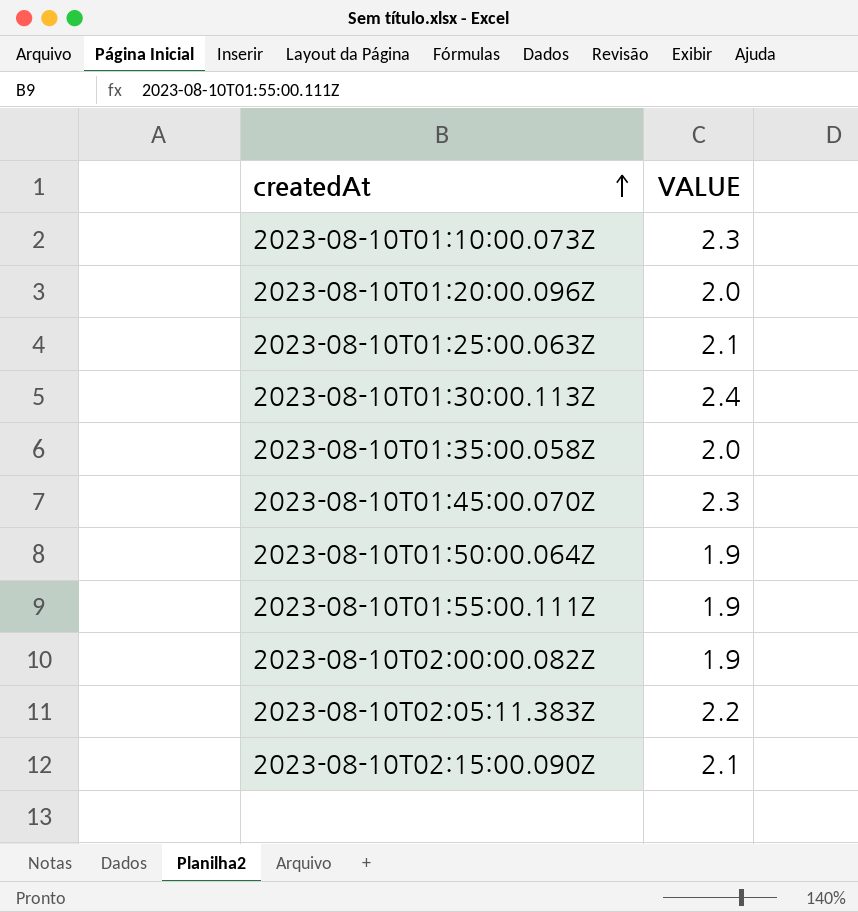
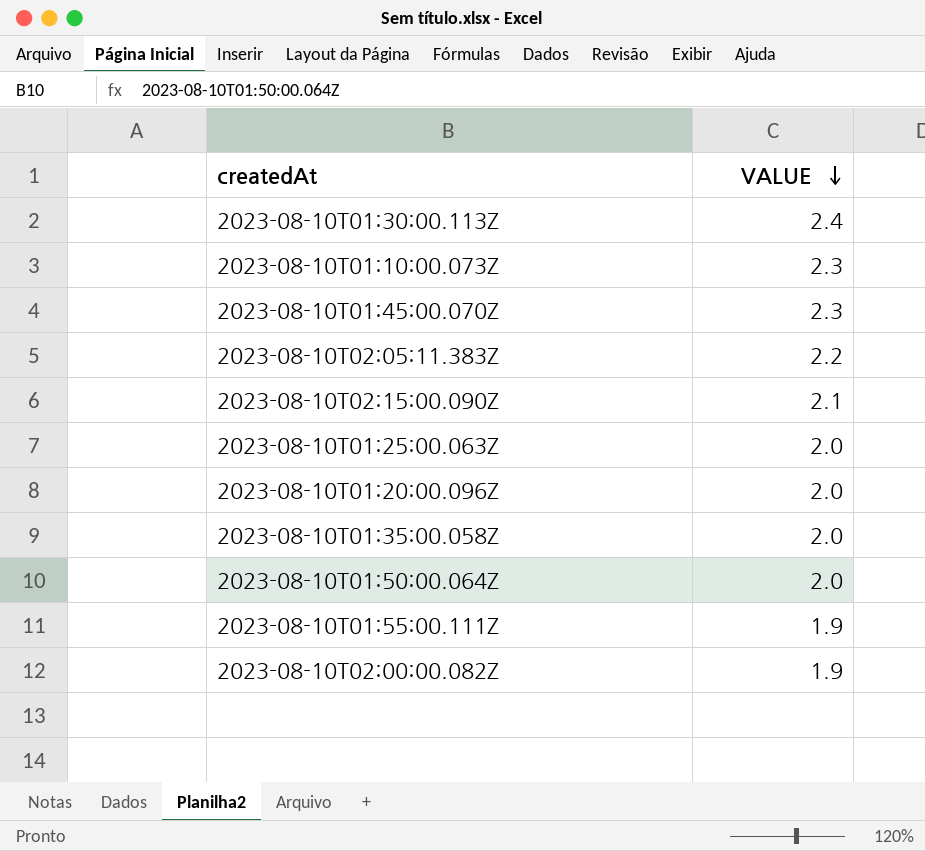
row order: createdAt ascending -> VALUE descending
2023-08-10T01:25:00.063Z | VALUE: 2.1 -> 2.0
2023-08-10T01:50:00.064Z | VALUE: 1.9 -> 2.0

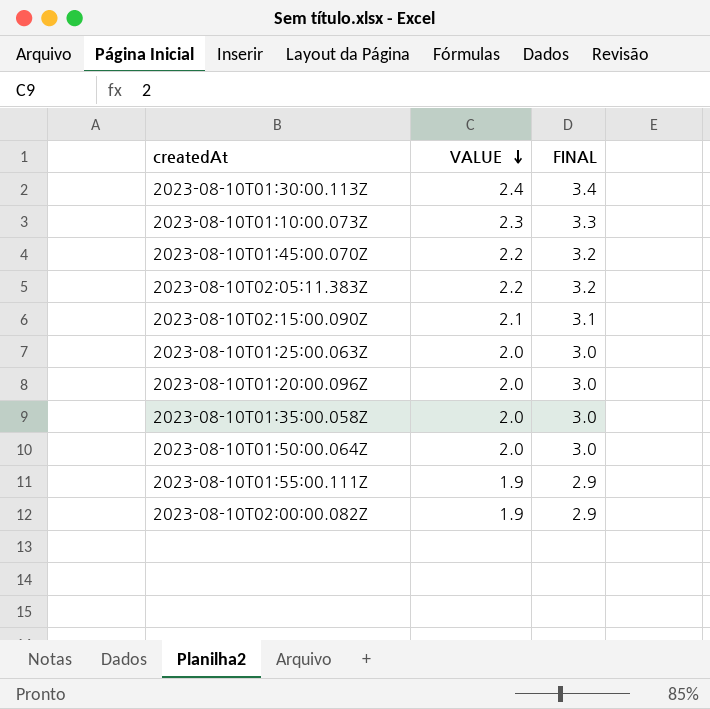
column FINAL | formula: none -> [VALUE] + 1
2023-08-10T01:45:00.070Z | VALUE: 2.3 -> 2.2

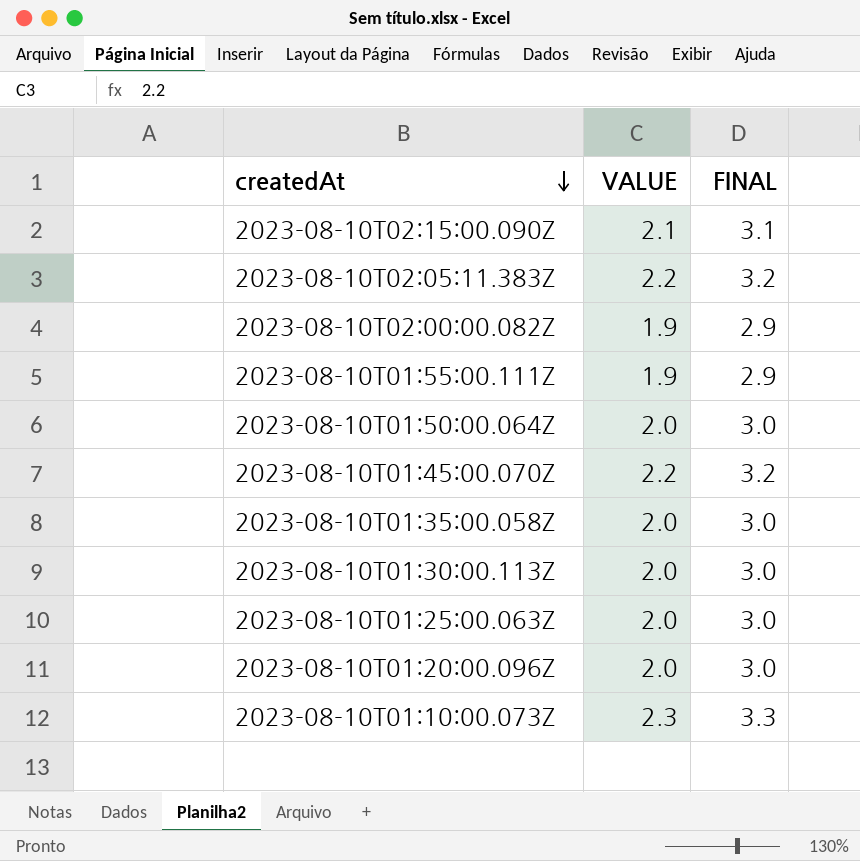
row order: VALUE descending -> createdAt descending
2023-08-10T01:30:00.113Z | VALUE: 2.4 -> 2.0
2023-08-10T01:30:00.113Z | FINAL: 3.4 -> 3.0

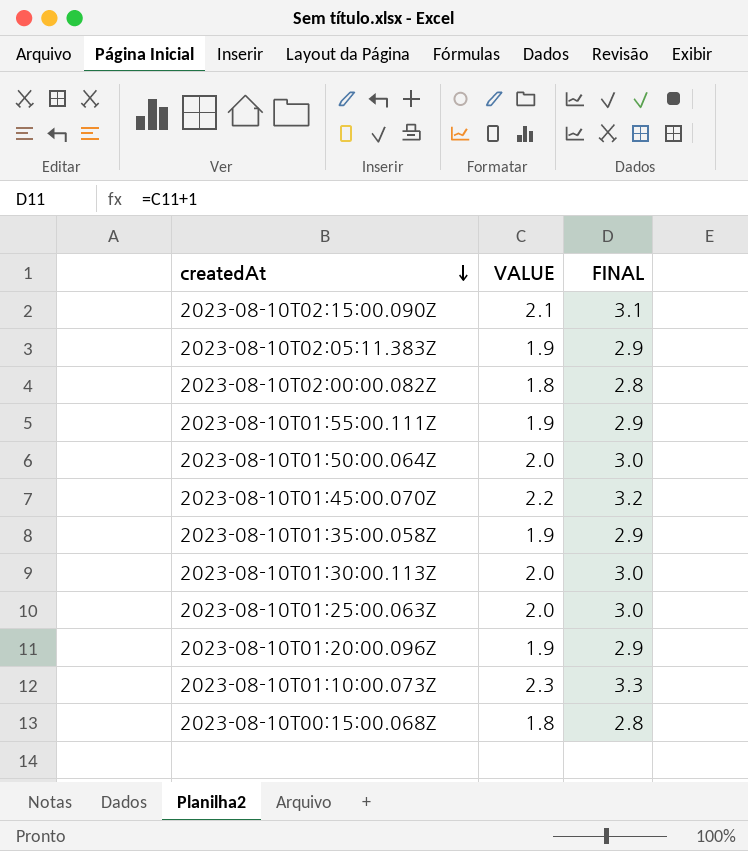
2023-08-10T02:05:11.383Z | VALUE: 2.2 -> 1.9
2023-08-10T02:05:11.383Z | FINAL: 3.2 -> 2.9
2023-08-10T02:00:00.082Z | VALUE: 1.9 -> 1.8
2023-08-10T02:00:00.082Z | FINAL: 2.9 -> 2.8
2023-08-10T01:35:00.058Z | VALUE: 2.0 -> 1.9
2023-08-10T01:35:00.058Z | FINAL: 3.0 -> 2.9
2023-08-10T01:20:00.096Z | VALUE: 2.0 -> 1.9
2023-08-10T01:20:00.096Z | FINAL: 3.0 -> 2.9
row 2023-08-10T00:15:00.068Z: none -> 1.8 | 2.8

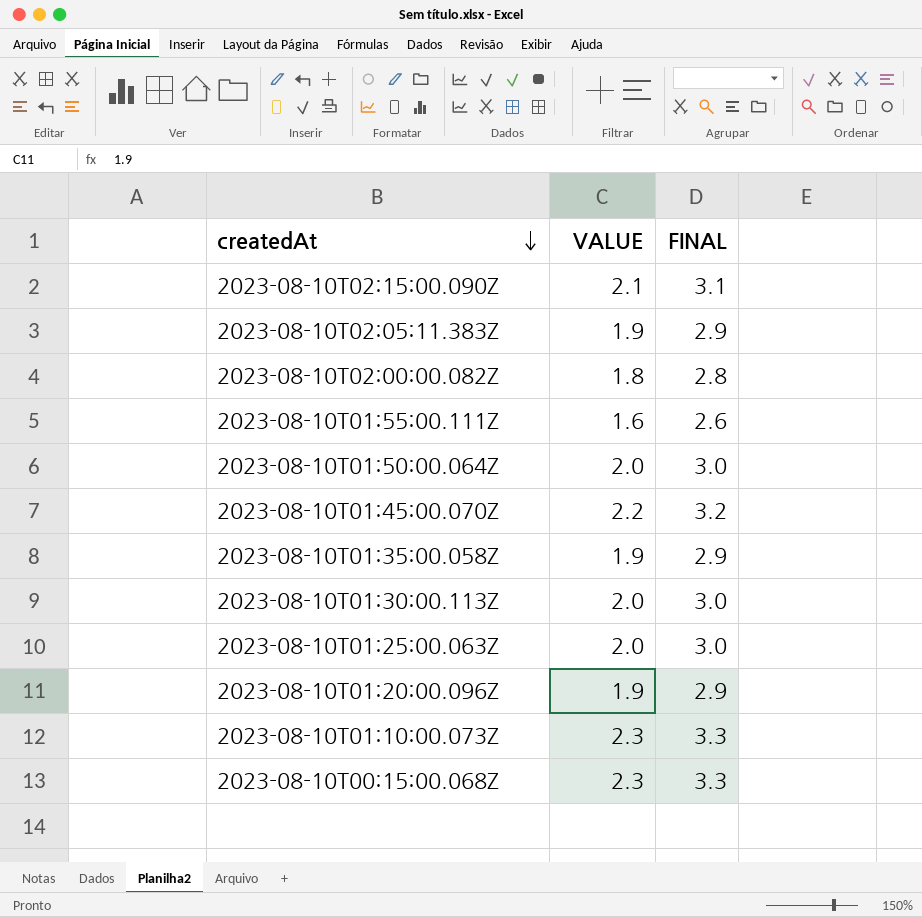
2023-08-10T01:55:00.111Z | VALUE: 1.9 -> 1.6
2023-08-10T01:55:00.111Z | FINAL: 2.9 -> 2.6
2023-08-10T00:15:00.068Z | VALUE: 1.8 -> 2.3
2023-08-10T00:15:00.068Z | FINAL: 2.8 -> 3.3

